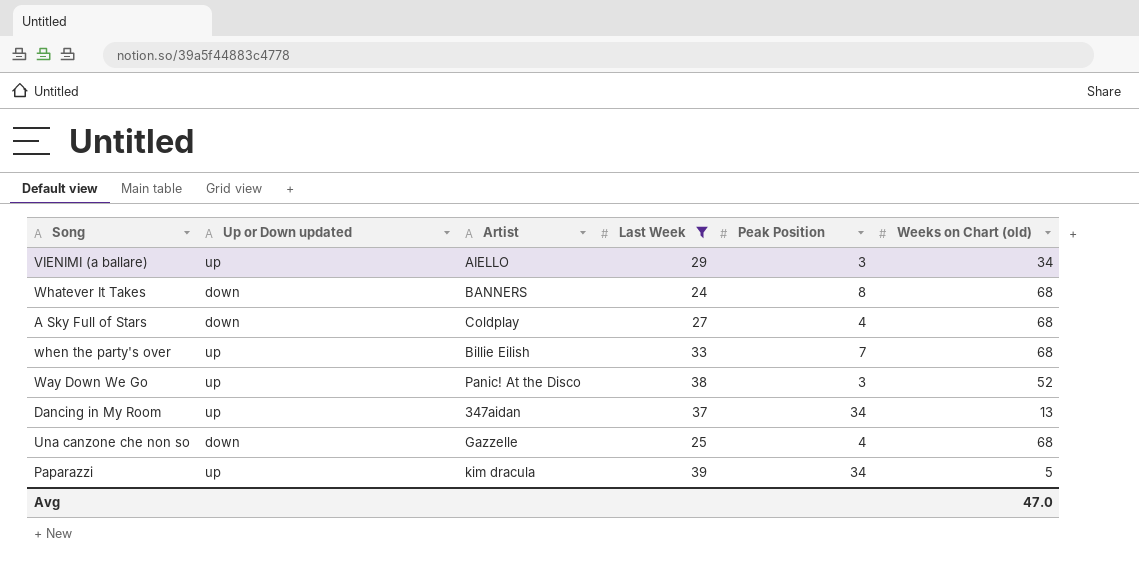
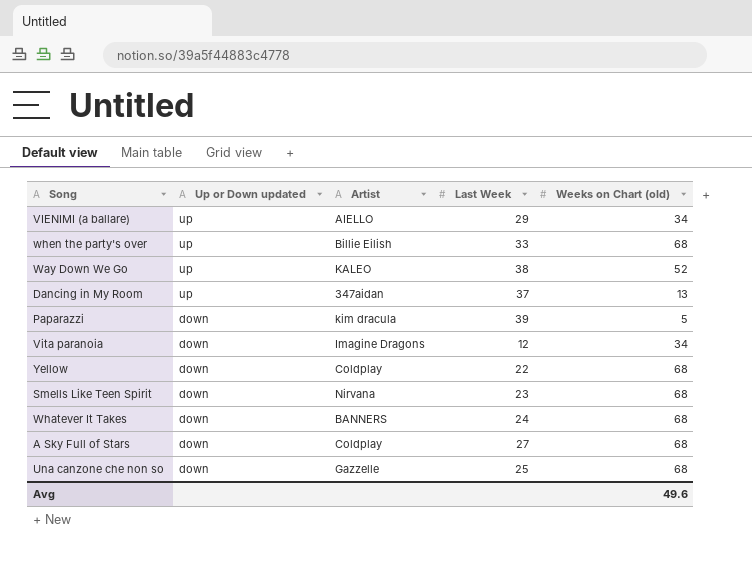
filter: Last Week >= 24 -> none
row order: none -> Up or Down updated descending
column Peak Position | position: 5 -> none
Way Down We Go | Artist: Panic! At the Disco -> KALEO
Paparazzi | Up or Down updated: up -> down
Avg | Weeks on Chart (old): 47.0 -> 49.6

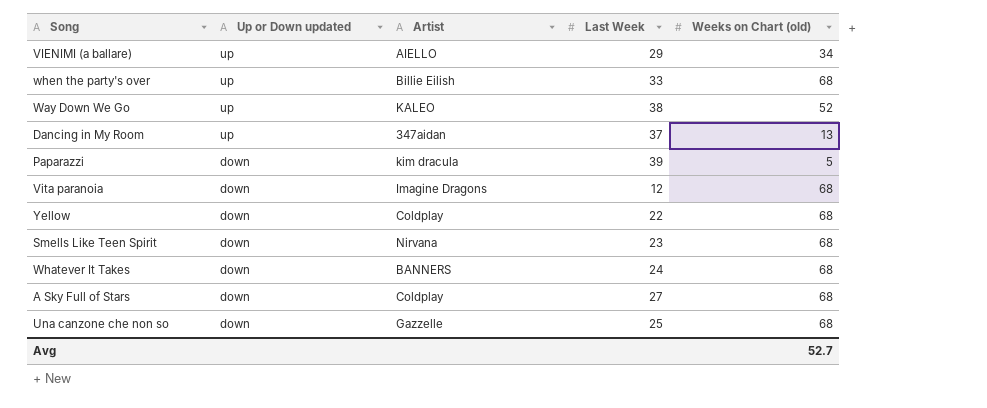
Vita paranoia | Weeks on Chart (old): 34 -> 68
Avg | Weeks on Chart (old): 49.6 -> 52.7

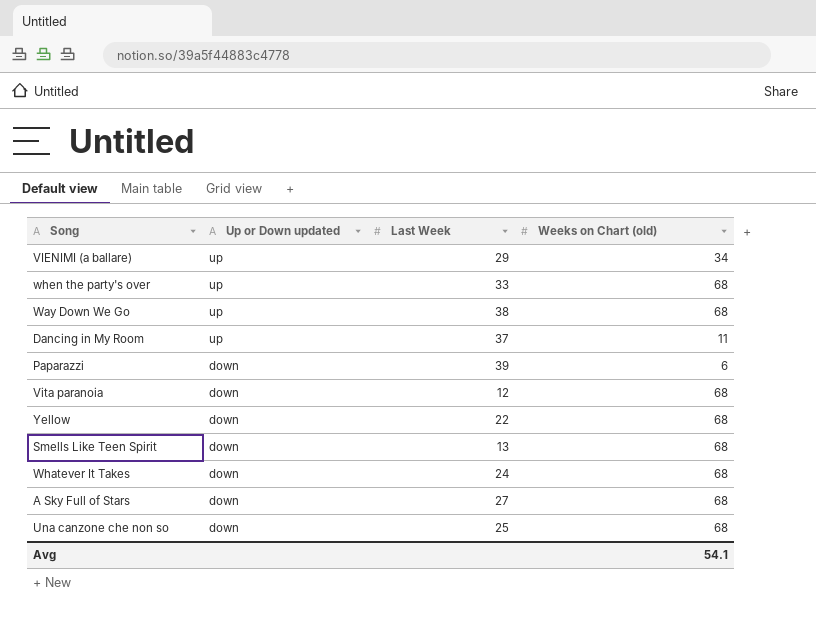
column Artist | position: 3 -> none
Way Down We Go | Weeks on Chart (old): 52 -> 68
Dancing in My Room | Weeks on Chart (old): 13 -> 11
Paparazzi | Weeks on Chart (old): 5 -> 6
Smells Like Teen Spirit | Last Week: 23 -> 13
Avg | Weeks on Chart (old): 52.7 -> 54.1

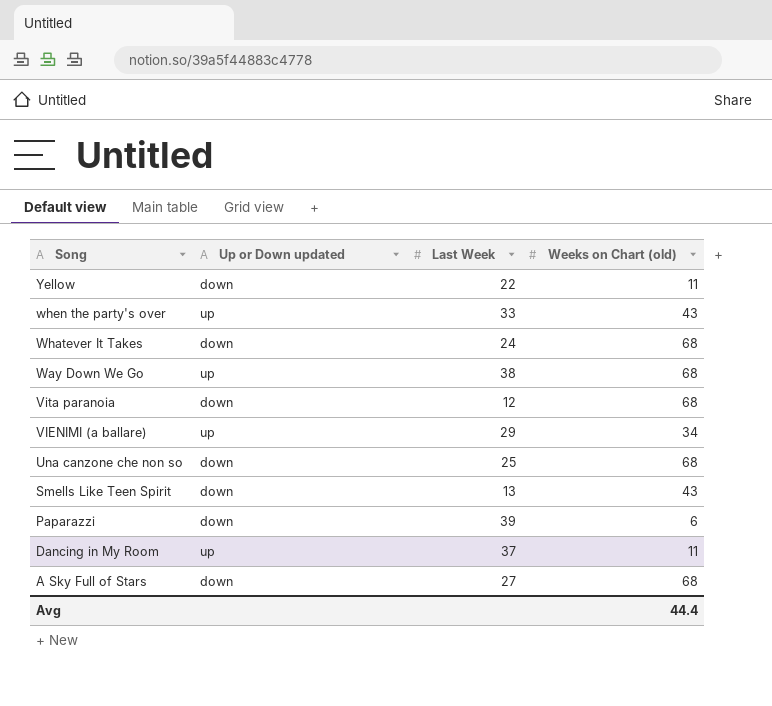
row order: Up or Down updated descending -> Song descending
Yellow | Weeks on Chart (old): 68 -> 11
when the party's over | Weeks on Chart (old): 68 -> 43
Smells Like Teen Spirit | Weeks on Chart (old): 68 -> 43
Avg | Weeks on Chart (old): 54.1 -> 44.4

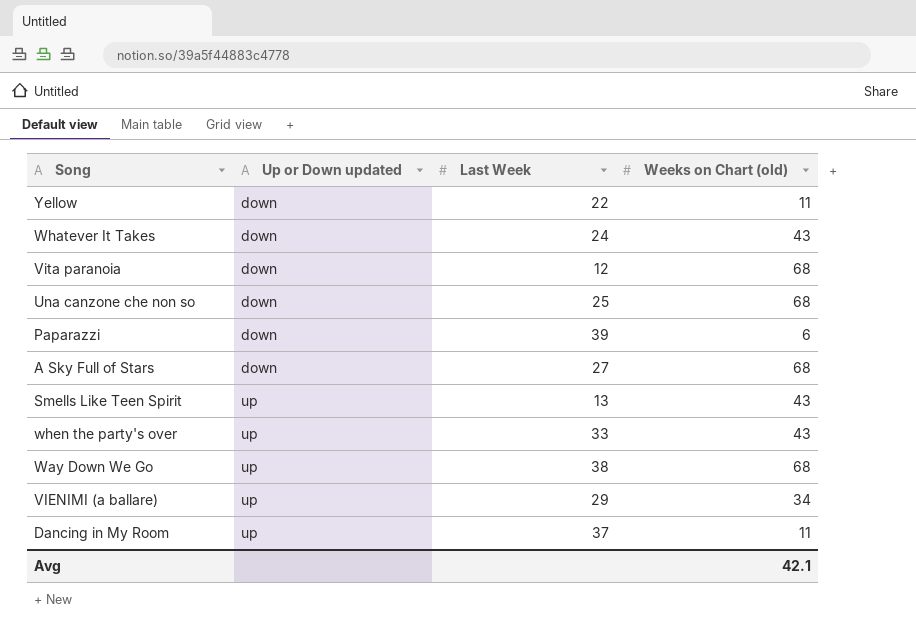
row order: Song descending -> Up or Down updated ascending
Whatever It Takes | Weeks on Chart (old): 68 -> 43
Smells Like Teen Spirit | Up or Down updated: down -> up
Avg | Weeks on Chart (old): 44.4 -> 42.1

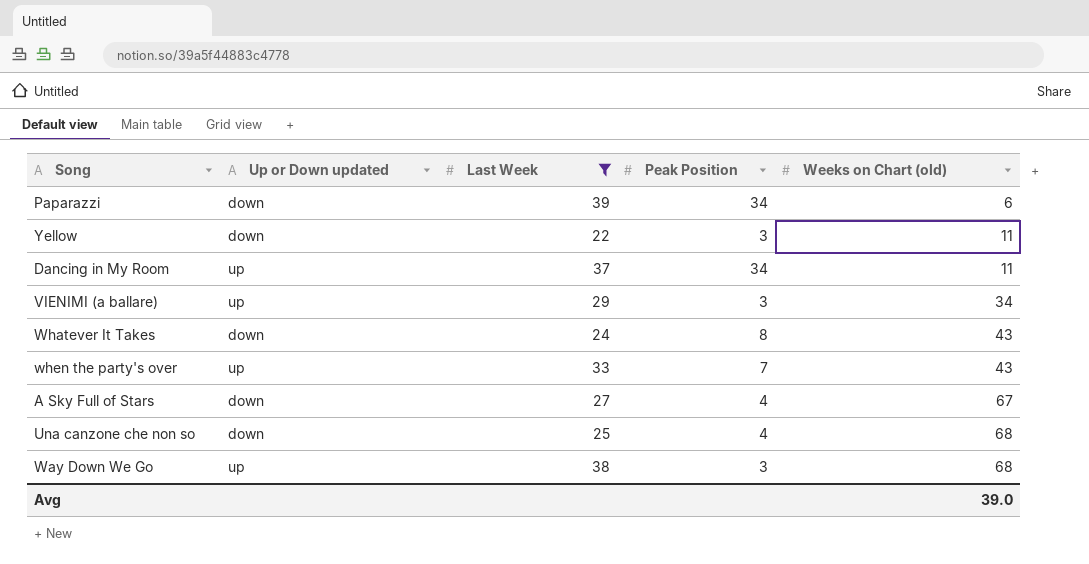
filter: none -> Last Week >= 22
row order: Up or Down updated ascending -> Weeks on Chart (old) ascending
column Peak Position | position: none -> 4
A Sky Full of Stars | Weeks on Chart (old): 68 -> 67
Avg | Weeks on Chart (old): 42.1 -> 39.0

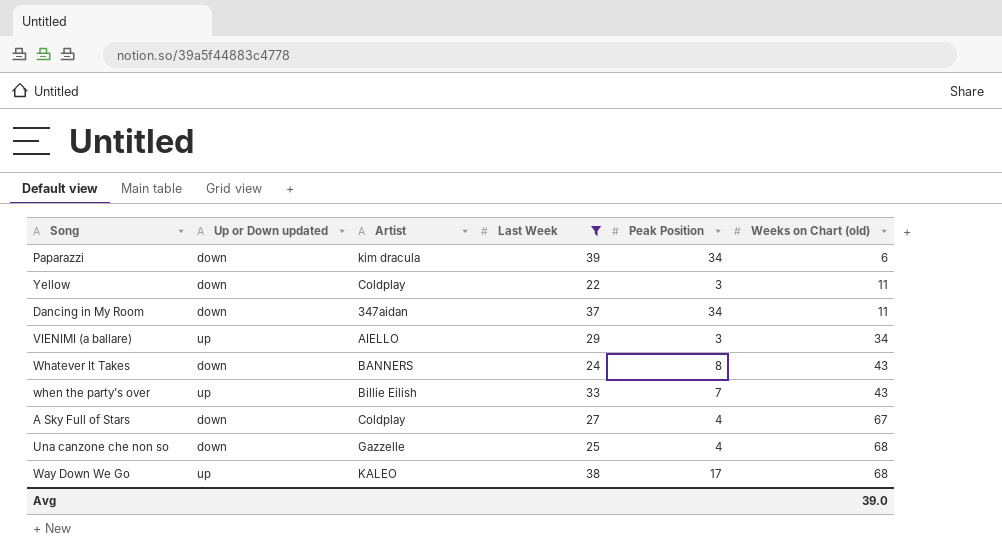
column Artist | position: none -> 3
Dancing in My Room | Up or Down updated: up -> down
Way Down We Go | Peak Position: 3 -> 17

